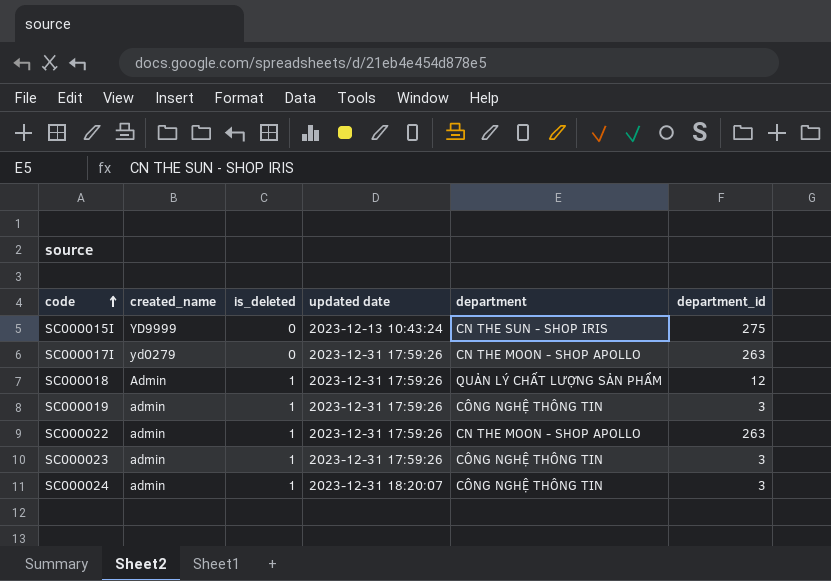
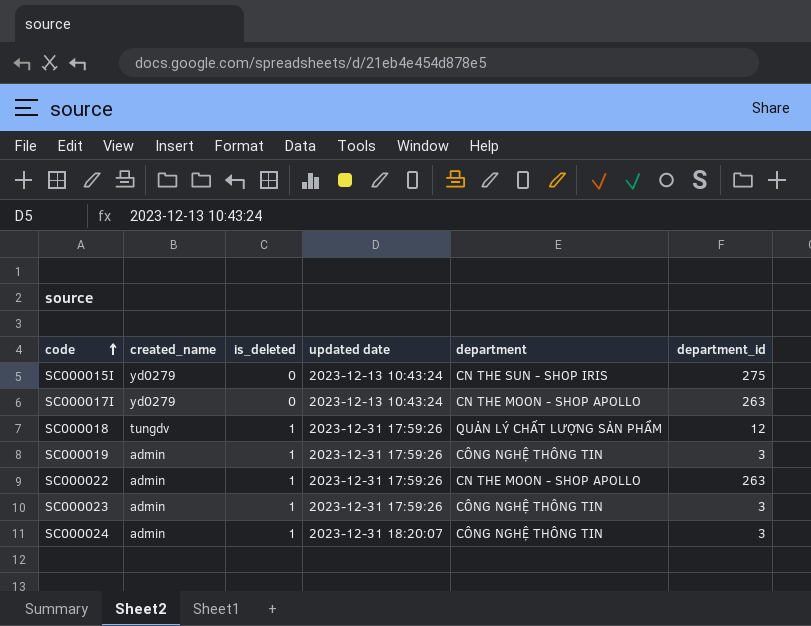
SC000015I | created_name: YD9999 -> yd0279
SC000017I | updated date: 2023-12-31 17:59:26 -> 2023-12-13 10:43:24
SC000018 | created_name: Admin -> tungdv

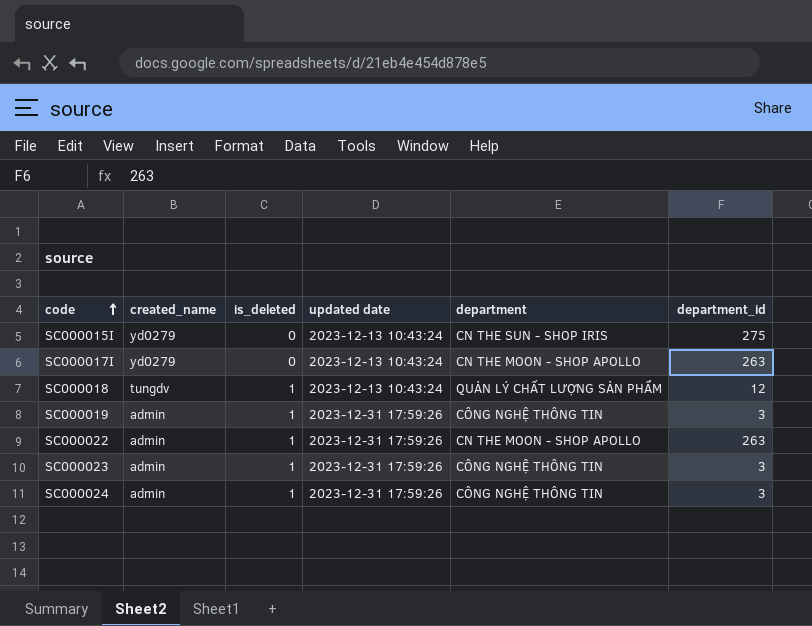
SC000018 | updated date: 2023-12-31 17:59:26 -> 2023-12-13 10:43:24
SC000024 | updated date: 2023-12-31 18:20:07 -> 2023-12-31 17:59:26

